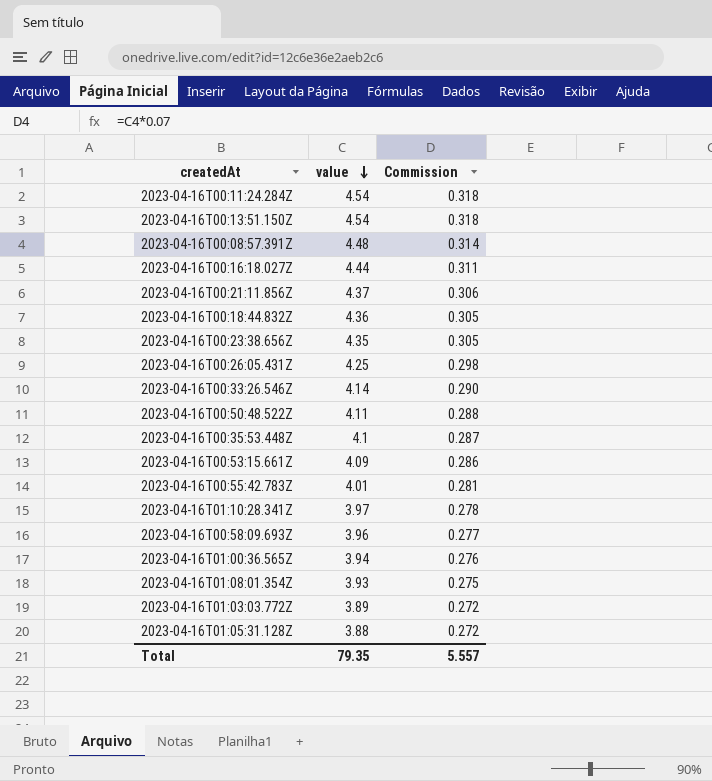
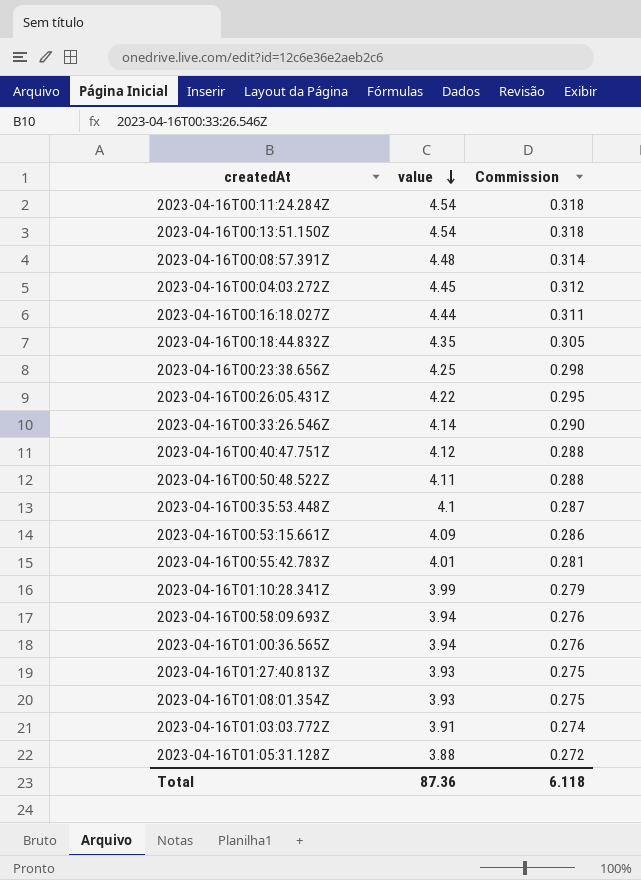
row 2023-04-16T00:21:11.856Z: 4.37 | 0.306 -> none
row 2023-04-16T00:04:03.272Z: none -> 4.45 | 0.312
2023-04-16T00:18:44.832Z | value: 4.36 -> 4.35
2023-04-16T00:23:38.656Z | value: 4.35 -> 4.25
2023-04-16T00:23:38.656Z | Commission: 0.305 -> 0.298
2023-04-16T00:26:05.431Z | value: 4.25 -> 4.22
2023-04-16T00:26:05.431Z | Commission: 0.298 -> 0.295
row 2023-04-16T00:40:47.751Z: none -> 4.12 | 0.288
2023-04-16T01:10:28.341Z | value: 3.97 -> 3.99
2023-04-16T01:10:28.341Z | Commission: 0.278 -> 0.279
2023-04-16T00:58:09.693Z | value: 3.96 -> 3.94
2023-04-16T00:58:09.693Z | Commission: 0.277 -> 0.276
row 2023-04-16T01:27:40.813Z: none -> 3.93 | 0.275
2023-04-16T01:03:03.772Z | value: 3.89 -> 3.91
2023-04-16T01:03:03.772Z | Commission: 0.272 -> 0.274
Total | value: 79.35 -> 87.36
Total | Commission: 5.557 -> 6.118

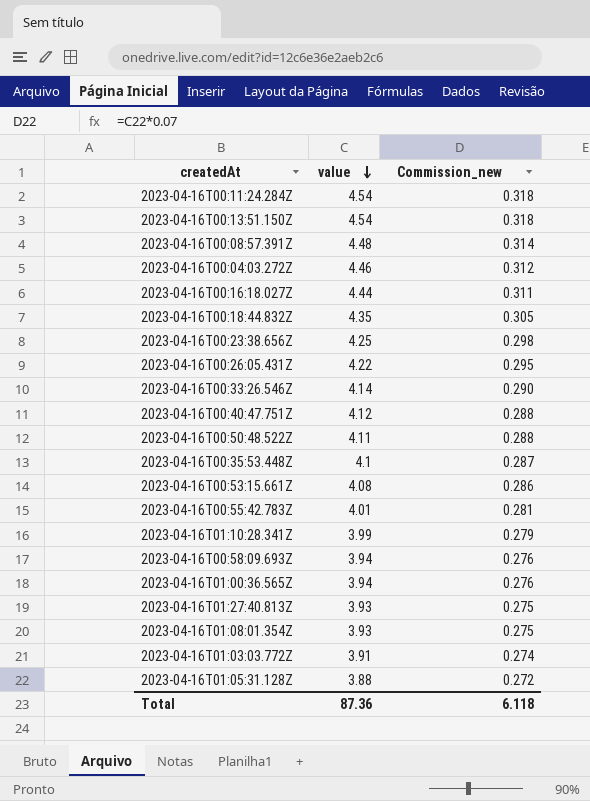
column name: Commission -> Commission_new
2023-04-16T00:04:03.272Z | value: 4.45 -> 4.46
2023-04-16T00:53:15.661Z | value: 4.09 -> 4.08

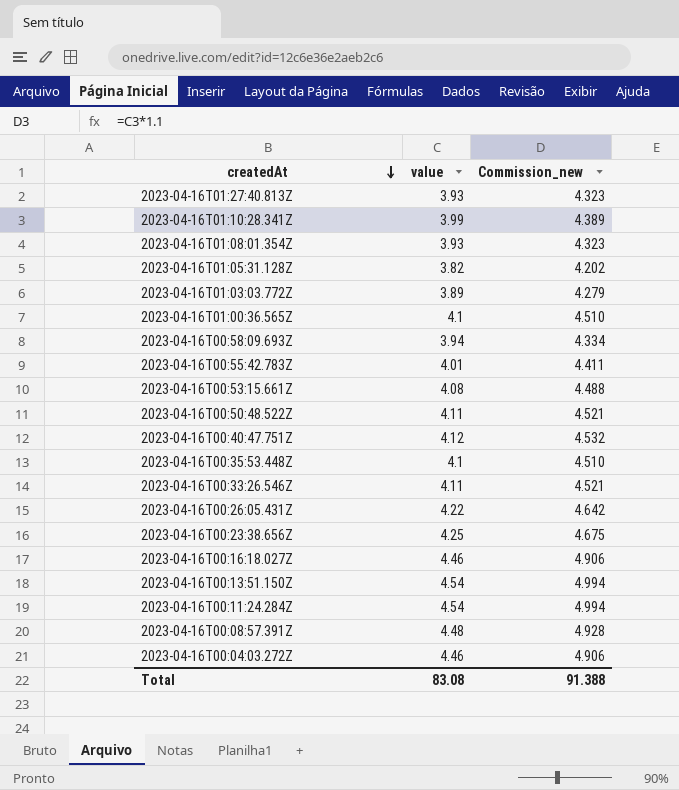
row order: value descending -> createdAt descending
column Commission_new | formula: [value] * 0.07 -> [value] * 1.1
row 2023-04-16T00:18:44.832Z: 4.35 | 0.305 -> none
2023-04-16T01:05:31.128Z | value: 3.88 -> 3.82
2023-04-16T01:03:03.772Z | value: 3.91 -> 3.89
2023-04-16T01:00:36.565Z | value: 3.94 -> 4.1
2023-04-16T00:33:26.546Z | value: 4.14 -> 4.11
2023-04-16T00:16:18.027Z | value: 4.44 -> 4.46
Total | value: 87.36 -> 83.08
Total | Commission_new: 6.118 -> 91.388

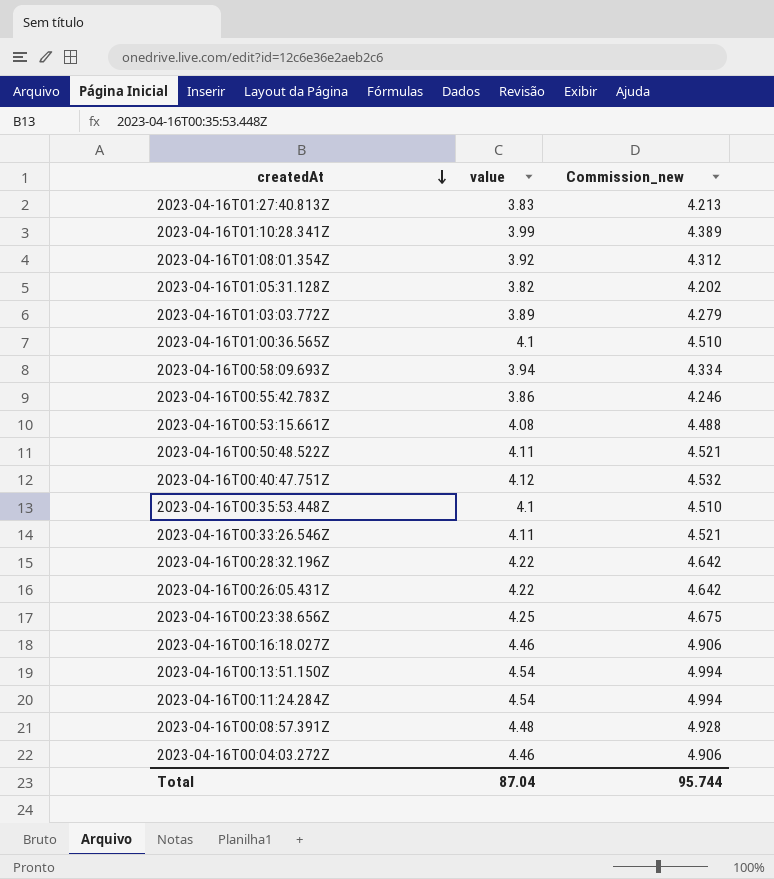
2023-04-16T01:27:40.813Z | value: 3.93 -> 3.83
2023-04-16T01:27:40.813Z | Commission_new: 4.323 -> 4.213
2023-04-16T01:08:01.354Z | value: 3.93 -> 3.92
2023-04-16T01:08:01.354Z | Commission_new: 4.323 -> 4.312
2023-04-16T00:55:42.783Z | value: 4.01 -> 3.86
2023-04-16T00:55:42.783Z | Commission_new: 4.411 -> 4.246
row 2023-04-16T00:28:32.196Z: none -> 4.22 | 4.642
Total | value: 83.08 -> 87.04
Total | Commission_new: 91.388 -> 95.744

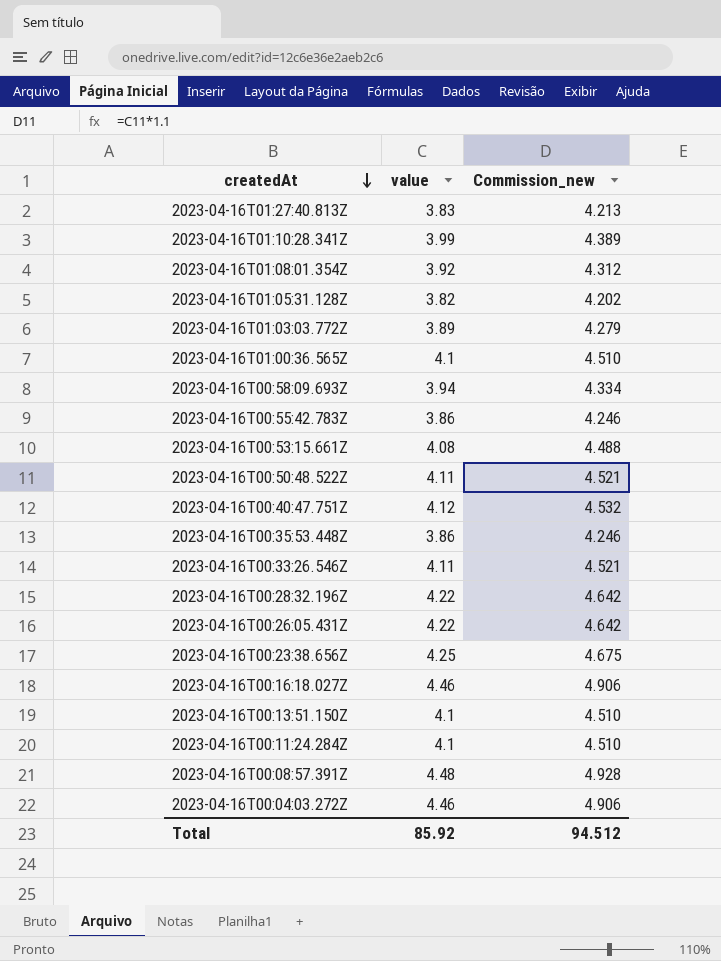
2023-04-16T00:35:53.448Z | value: 4.1 -> 3.86
2023-04-16T00:35:53.448Z | Commission_new: 4.510 -> 4.246
2023-04-16T00:13:51.150Z | value: 4.54 -> 4.1
2023-04-16T00:13:51.150Z | Commission_new: 4.994 -> 4.510
2023-04-16T00:11:24.284Z | value: 4.54 -> 4.1
2023-04-16T00:11:24.284Z | Commission_new: 4.994 -> 4.510
Total | value: 87.04 -> 85.92
Total | Commission_new: 95.744 -> 94.512

